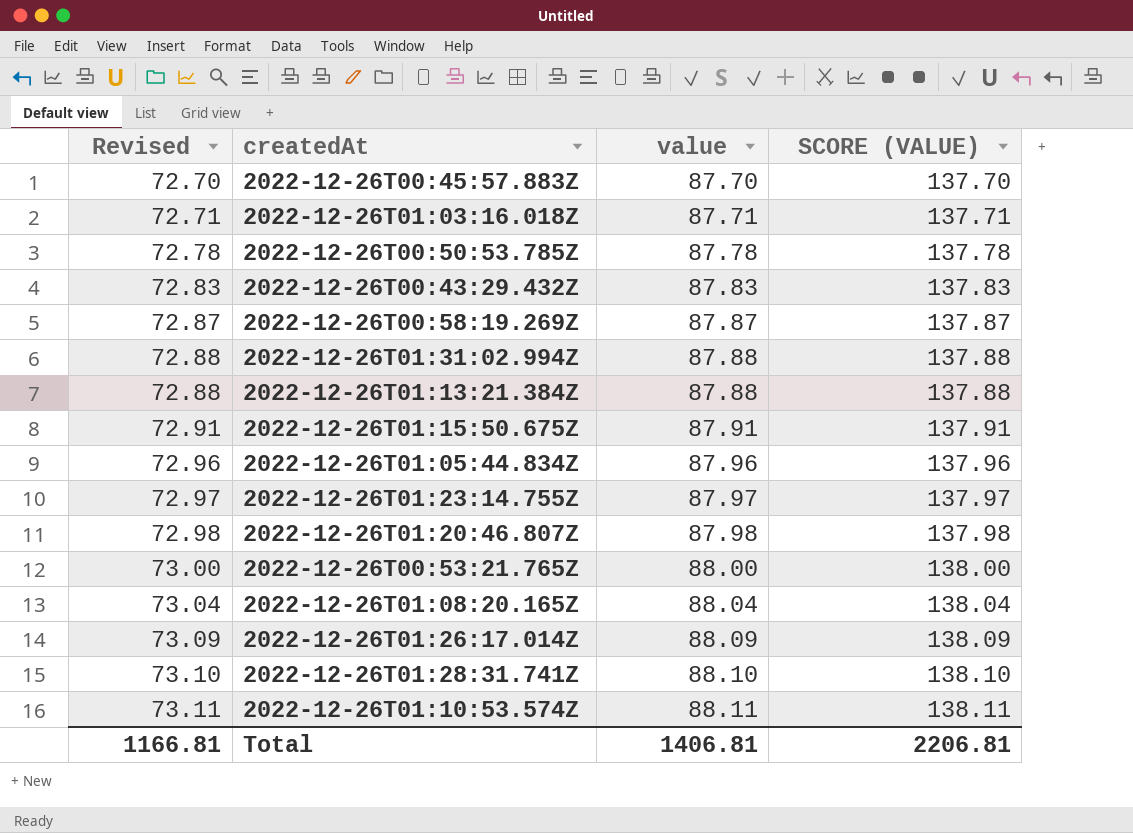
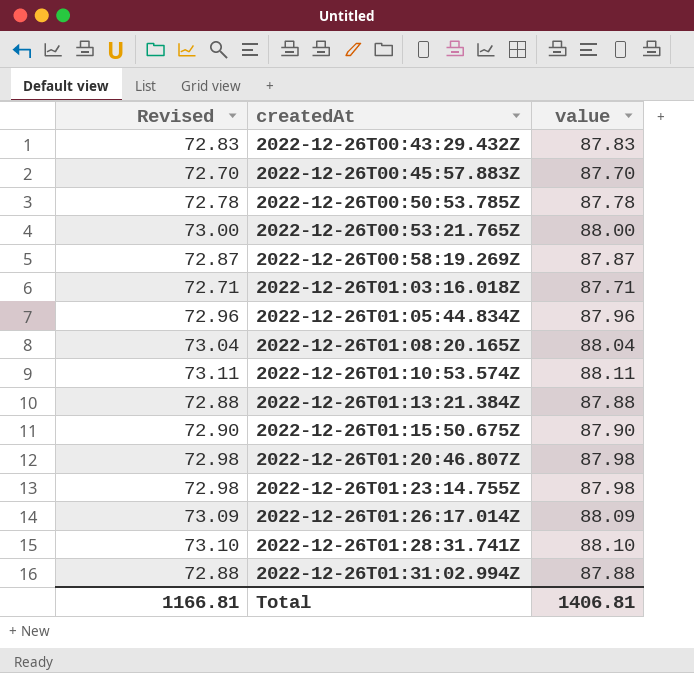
row order: Revised ascending -> createdAt ascending
column SCORE (VALUE) | formula: [value] + 50 -> none
2022-12-26T01:15:50.675Z | Revised: 72.91 -> 72.90
2022-12-26T01:15:50.675Z | value: 87.91 -> 87.90
2022-12-26T01:23:14.755Z | Revised: 72.97 -> 72.98
2022-12-26T01:23:14.755Z | value: 87.97 -> 87.98

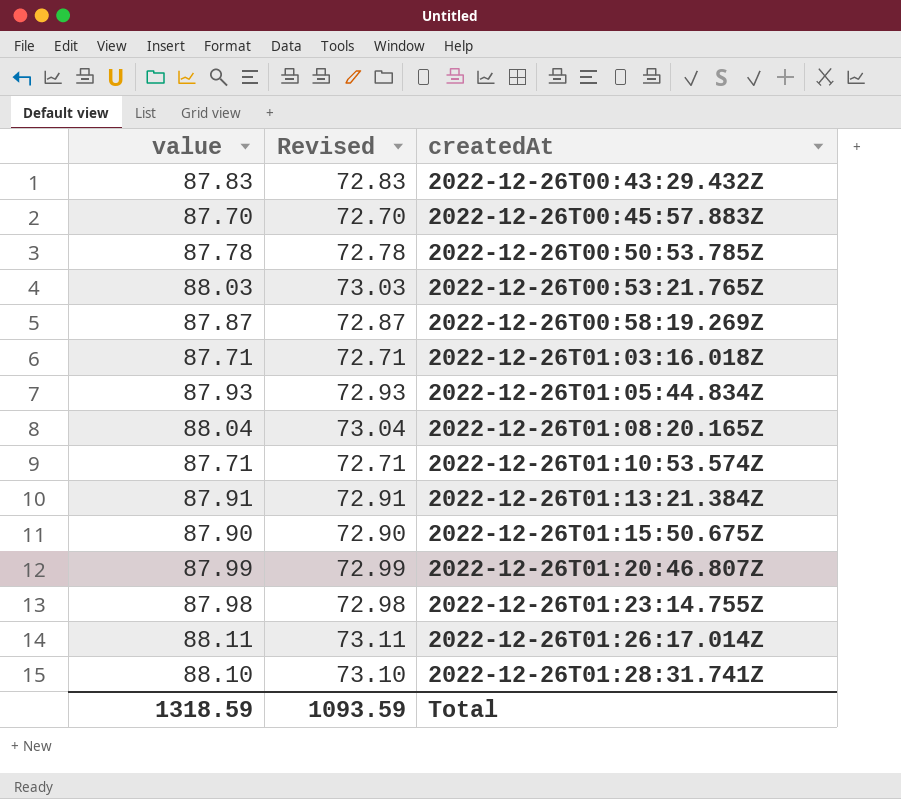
column value | position: 3 -> 1
row 2022-12-26T01:31:02.994Z: 72.88 | 87.88 -> none
2022-12-26T00:53:21.765Z | value: 88.00 -> 88.03
2022-12-26T00:53:21.765Z | Revised: 73.00 -> 73.03
2022-12-26T01:05:44.834Z | value: 87.96 -> 87.93
2022-12-26T01:05:44.834Z | Revised: 72.96 -> 72.93
2022-12-26T01:10:53.574Z | value: 88.11 -> 87.71
2022-12-26T01:10:53.574Z | Revised: 73.11 -> 72.71
2022-12-26T01:13:21.384Z | value: 87.88 -> 87.91
2022-12-26T01:13:21.384Z | Revised: 72.88 -> 72.91
2022-12-26T01:20:46.807Z | value: 87.98 -> 87.99
2022-12-26T01:20:46.807Z | Revised: 72.98 -> 72.99
2022-12-26T01:26:17.014Z | value: 88.09 -> 88.11
2022-12-26T01:26:17.014Z | Revised: 73.09 -> 73.11
Total | value: 1406.81 -> 1318.59
Total | Revised: 1166.81 -> 1093.59

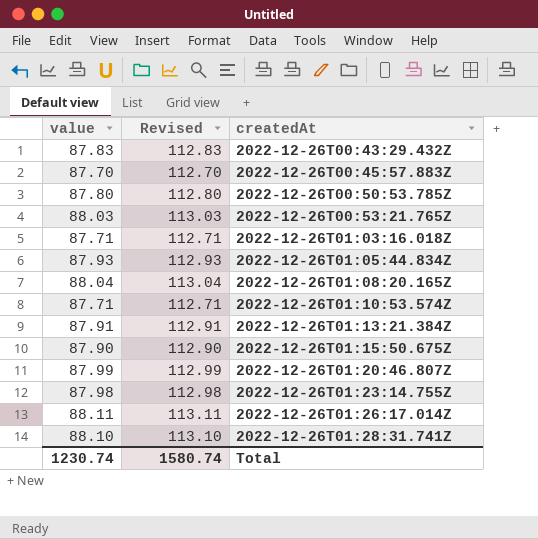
column Revised | formula: [value] - 15 -> [value] + 25
row 2022-12-26T00:58:19.269Z: 87.87 | 72.87 -> none
2022-12-26T00:50:53.785Z | value: 87.78 -> 87.80
Total | value: 1318.59 -> 1230.74
Total | Revised: 1093.59 -> 1580.74

